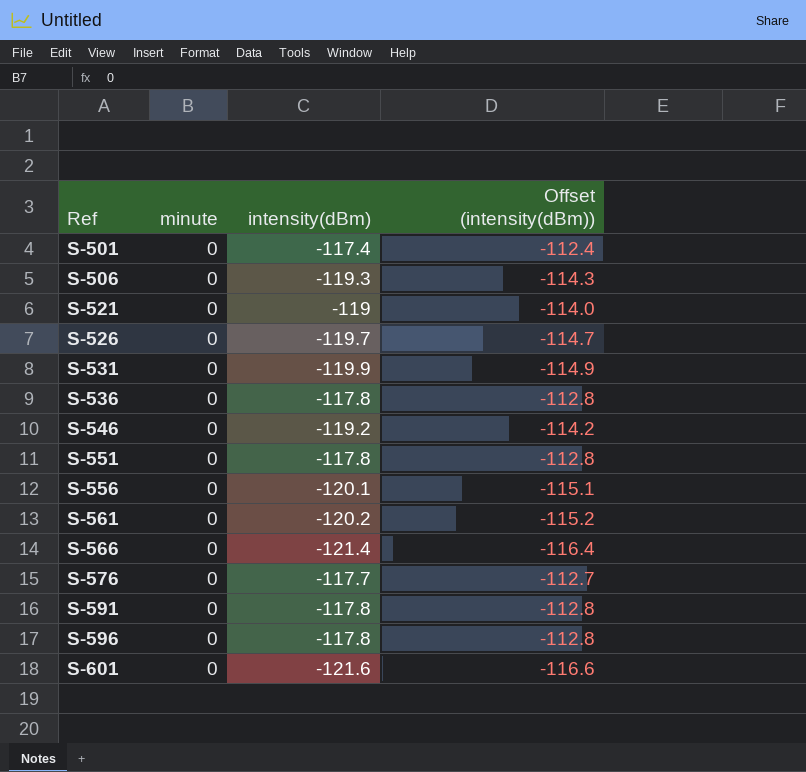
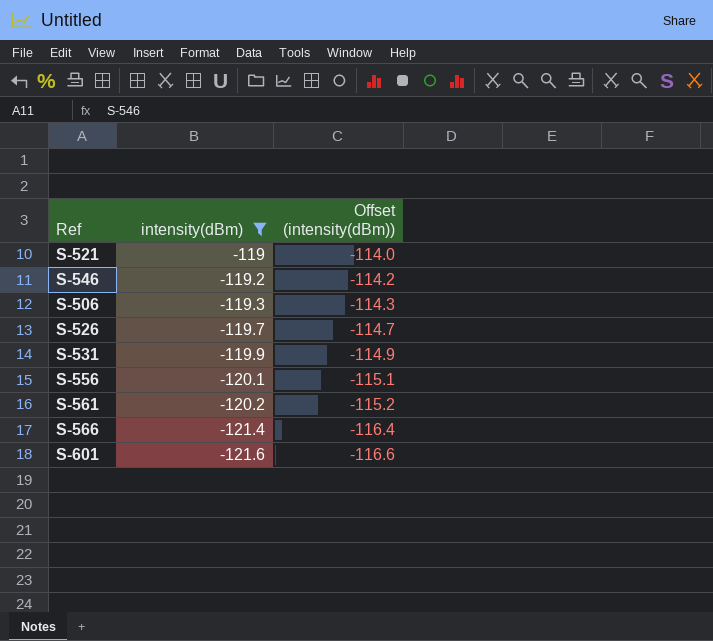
filter: none -> intensity(dBm) <= -119
row order: Ref ascending -> intensity(dBm) descending
column minute | position: 2 -> none

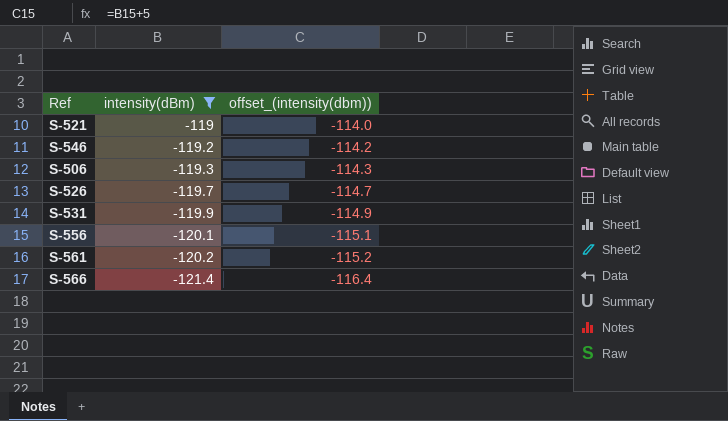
column name: Offset (intensity(dBm)) -> offset_(intensity(dbm))
row S-601: -121.6 | -116.6 -> none

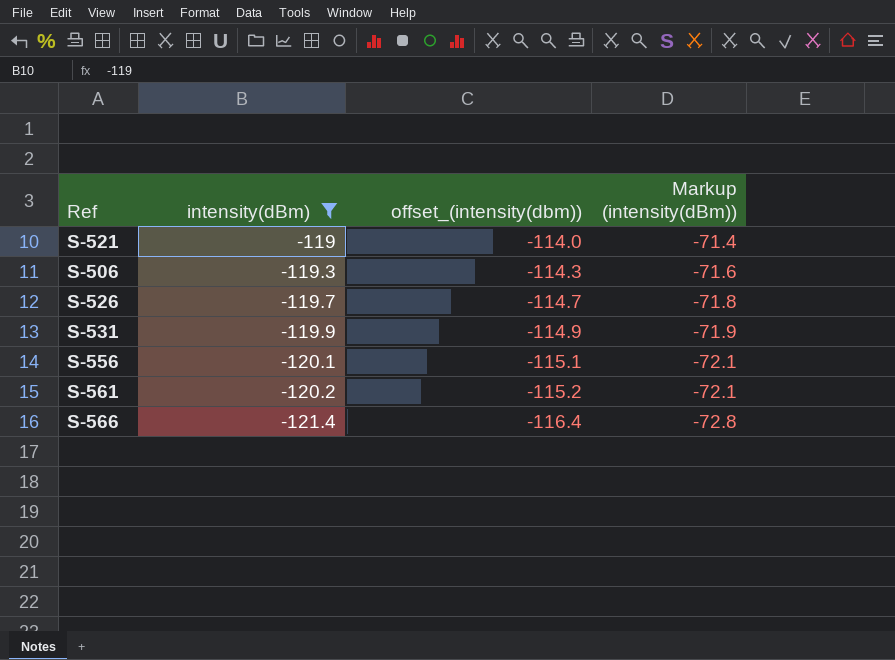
column Markup (intensity(dBm)) | formula: none -> [intensity(dBm)] * 0.6
row S-546: -119.2 | -114.2 -> none

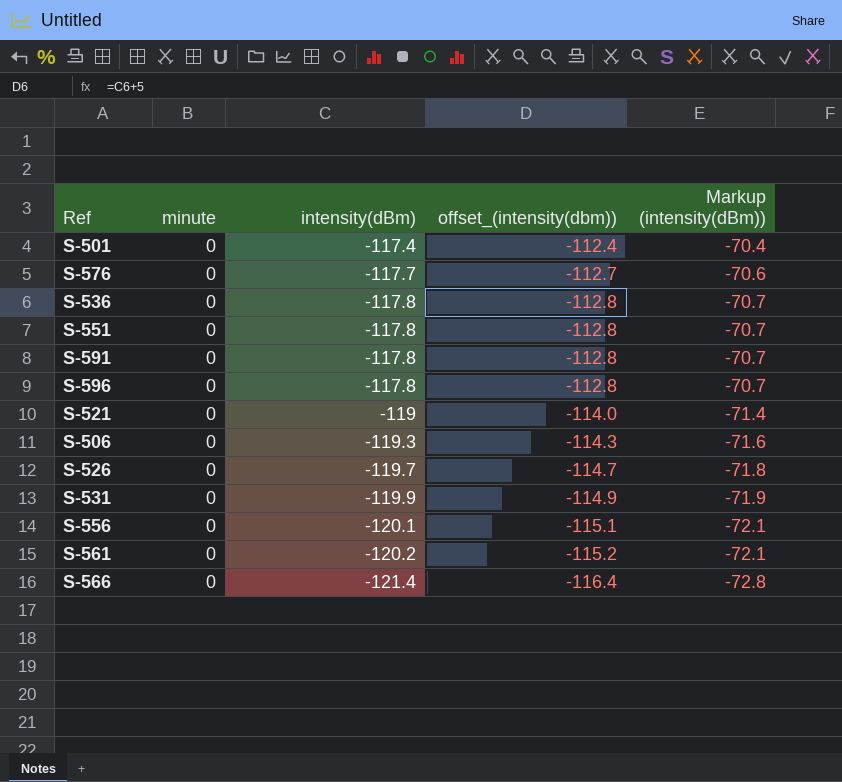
filter: intensity(dBm) <= -119 -> none
column minute | position: none -> 2

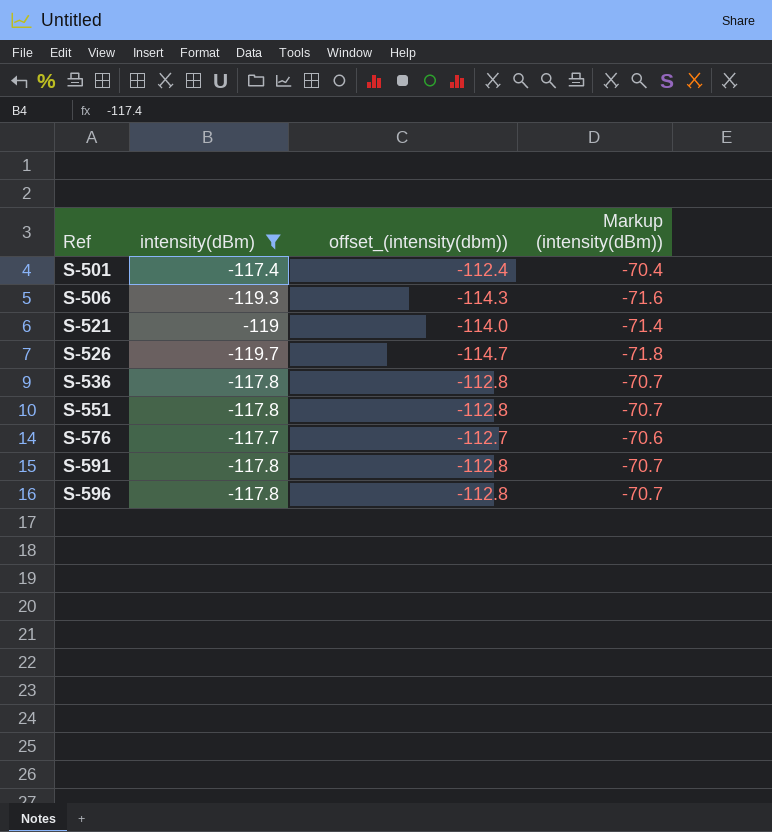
filter: none -> intensity(dBm) >= -119.7
row order: intensity(dBm) descending -> Ref ascending
column minute | position: 2 -> none

